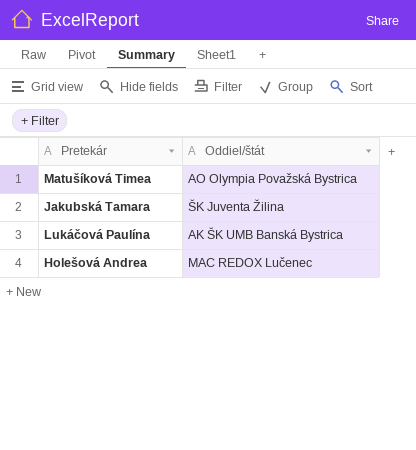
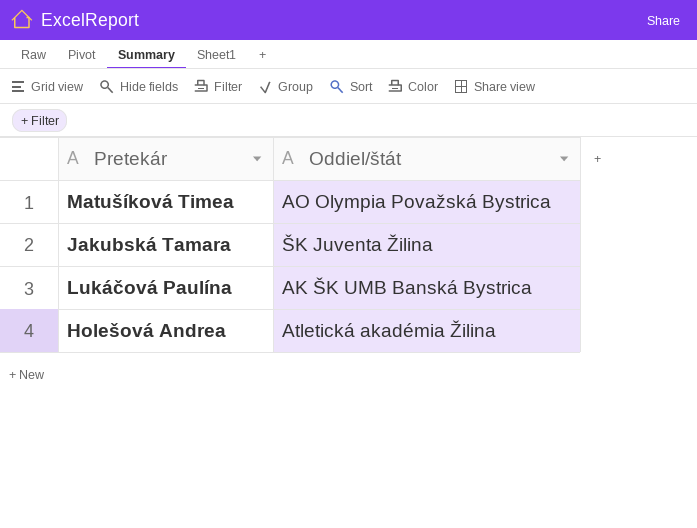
Holešová Andrea | Oddiel/štát: MAC REDOX Lučenec -> Atletická akadémia Žilina

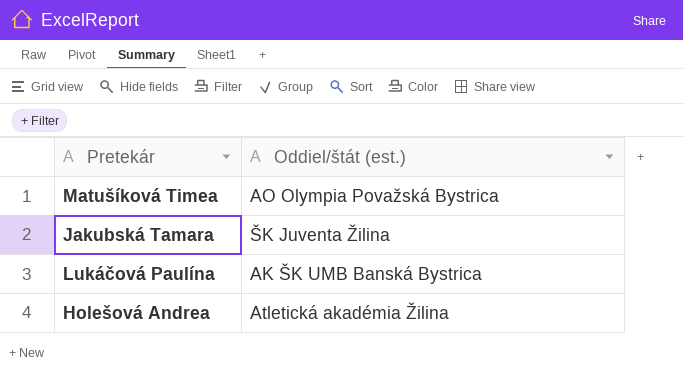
column name: Oddiel/štát -> Oddiel/štát (est.)

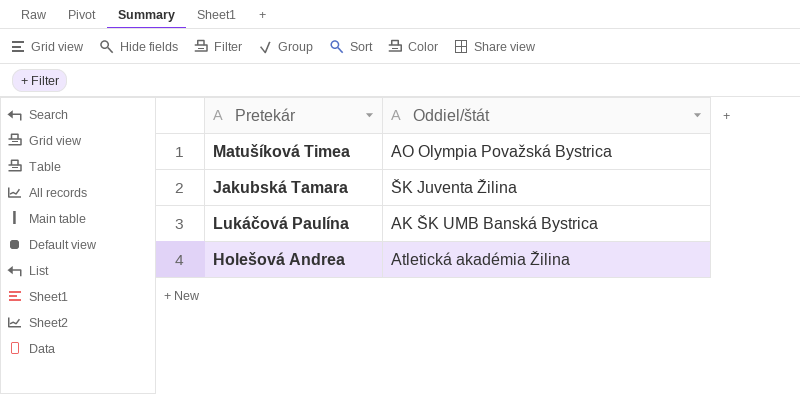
column name: Oddiel/štát (est.) -> Oddiel/štát

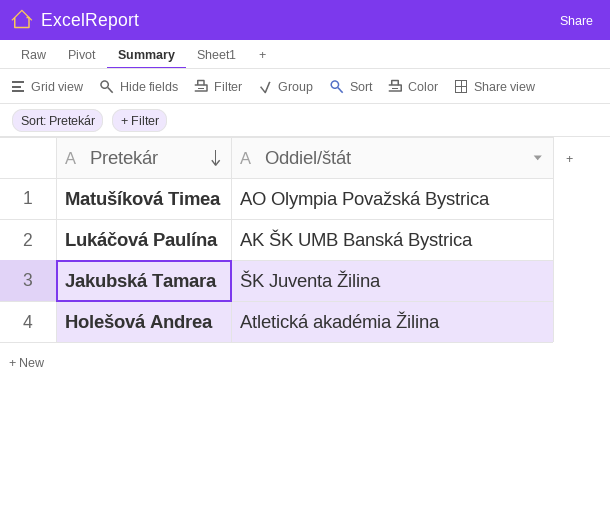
row order: none -> Pretekár descending

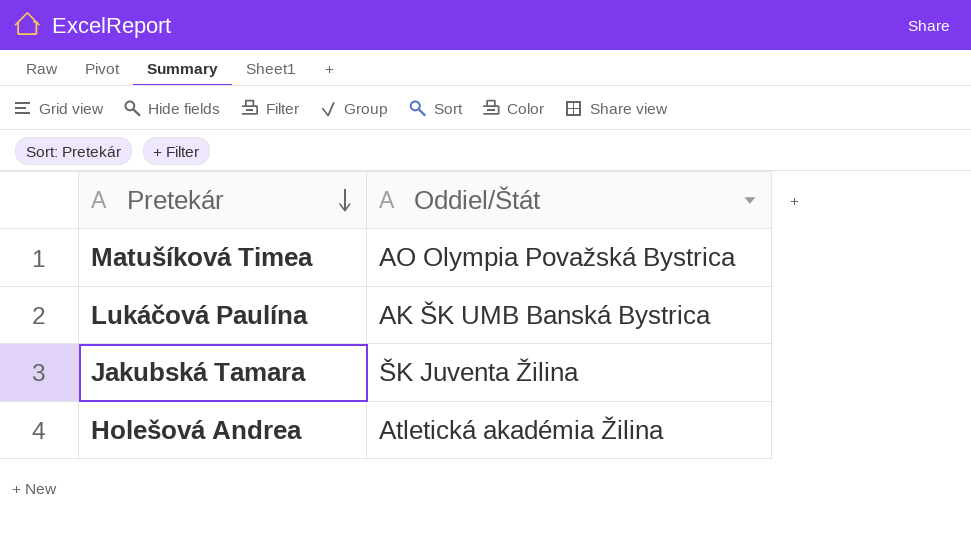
column name: Oddiel/štát -> Oddiel/Štát

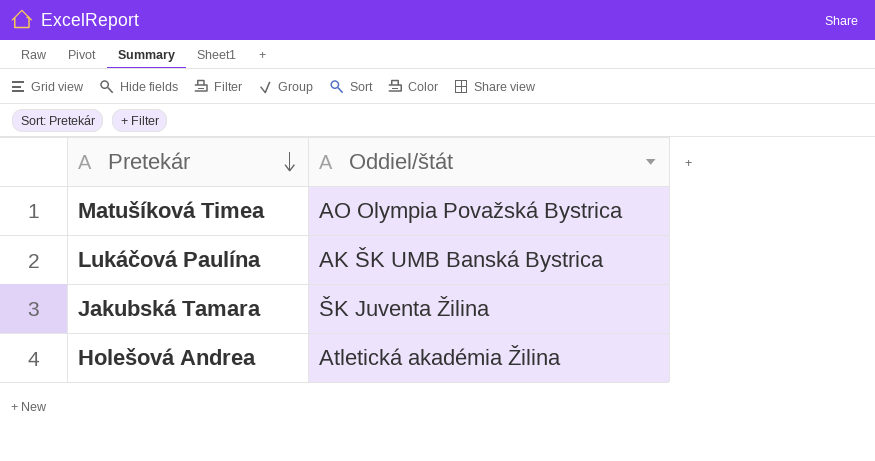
column name: Oddiel/Štát -> Oddiel/štát

